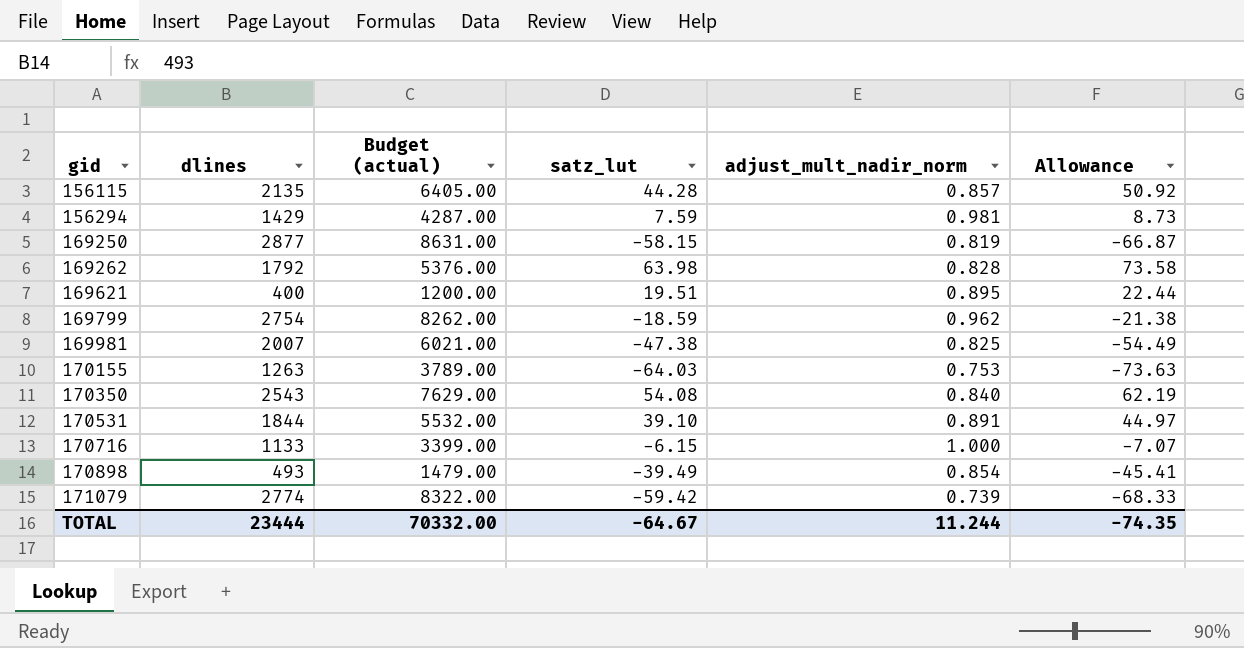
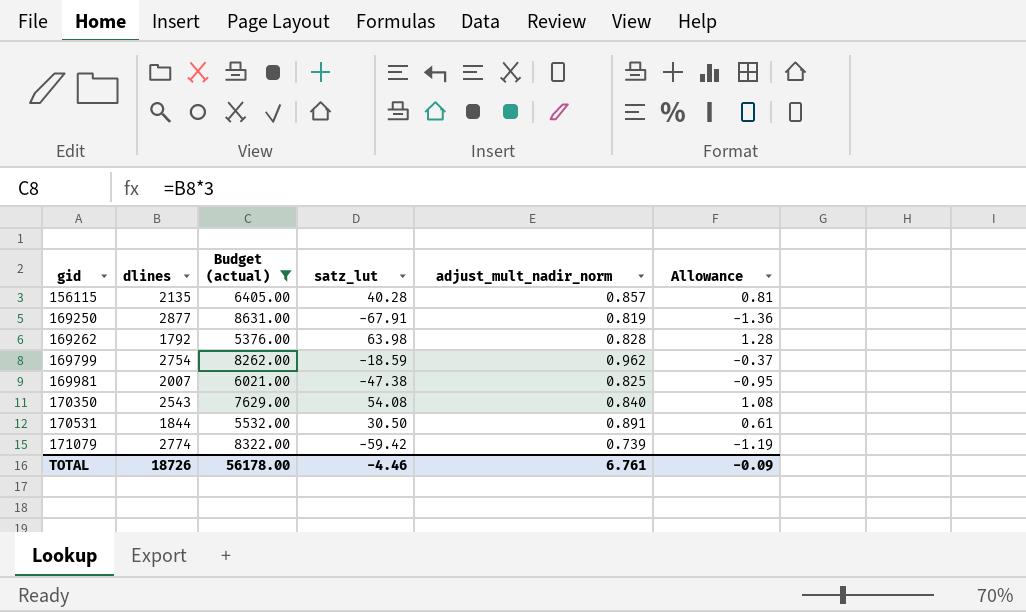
filter: none -> Budget (actual) >= 5376.00
column Allowance | formula: [satz_lut] * 1.15 -> [satz_lut] * 0.02
156115 | satz_lut: 44.28 -> 40.28
169250 | satz_lut: -58.15 -> -67.91
170531 | satz_lut: 39.10 -> 30.50
TOTAL | dlines: 23444 -> 18726
TOTAL | Budget (actual): 70332.00 -> 56178.00
TOTAL | satz_lut: -64.67 -> -4.46
TOTAL | adjust_mult_nadir_norm: 11.244 -> 6.761
TOTAL | Allowance: -74.35 -> -0.09

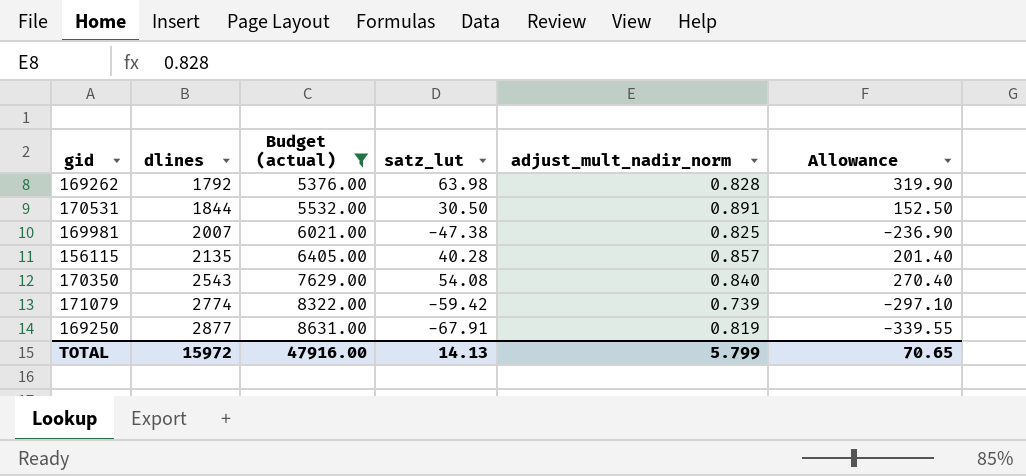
row order: gid ascending -> dlines ascending
column Allowance | formula: [satz_lut] * 0.02 -> [satz_lut] * 5
row 169799: 2754 | 8262.00 | -18.59 | 0.962 | -0.37 -> none
TOTAL | dlines: 18726 -> 15972
TOTAL | Budget (actual): 56178.00 -> 47916.00
TOTAL | satz_lut: -4.46 -> 14.13
TOTAL | adjust_mult_nadir_norm: 6.761 -> 5.799
TOTAL | Allowance: -0.09 -> 70.65

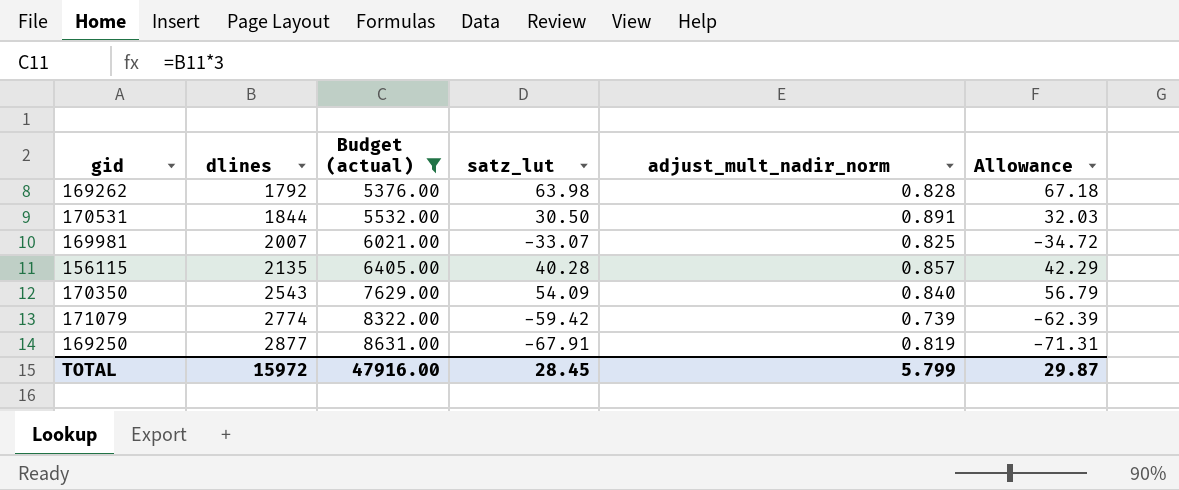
column Allowance | formula: [satz_lut] * 5 -> [satz_lut] * 1.05
169981 | satz_lut: -47.38 -> -33.07
170350 | satz_lut: 54.08 -> 54.09
TOTAL | satz_lut: 14.13 -> 28.45
TOTAL | Allowance: 70.65 -> 29.87

